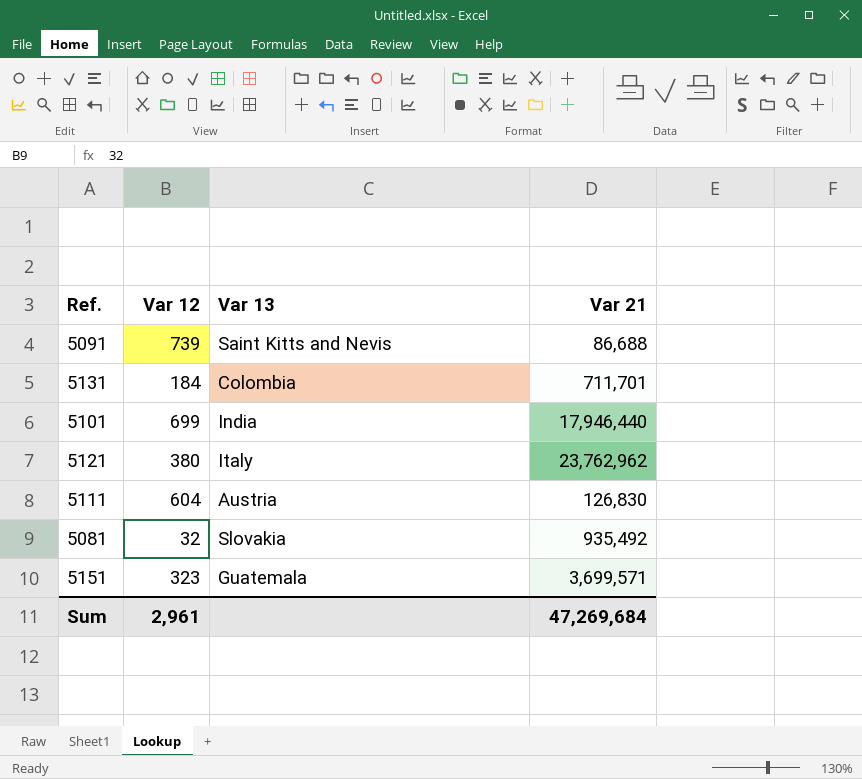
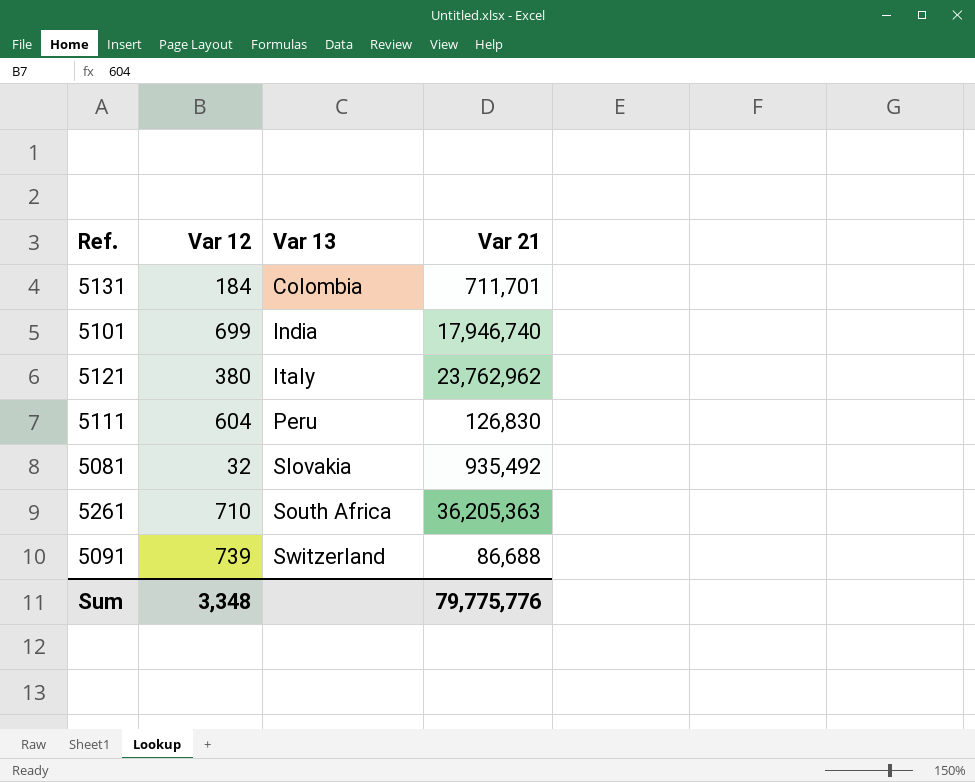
row order: none -> Var 13 ascending
row 5151: 323 | Guatemala | 3,699,571 -> none
5101 | Var 21: 17,946,440 -> 17,946,740
5111 | Var 13: Austria -> Peru
row 5261: none -> 710 | South Africa | 36,205,363
5091 | Var 13: Saint Kitts and Nevis -> Switzerland
Sum | Var 12: 2,961 -> 3,348
Sum | Var 21: 47,269,684 -> 79,775,776

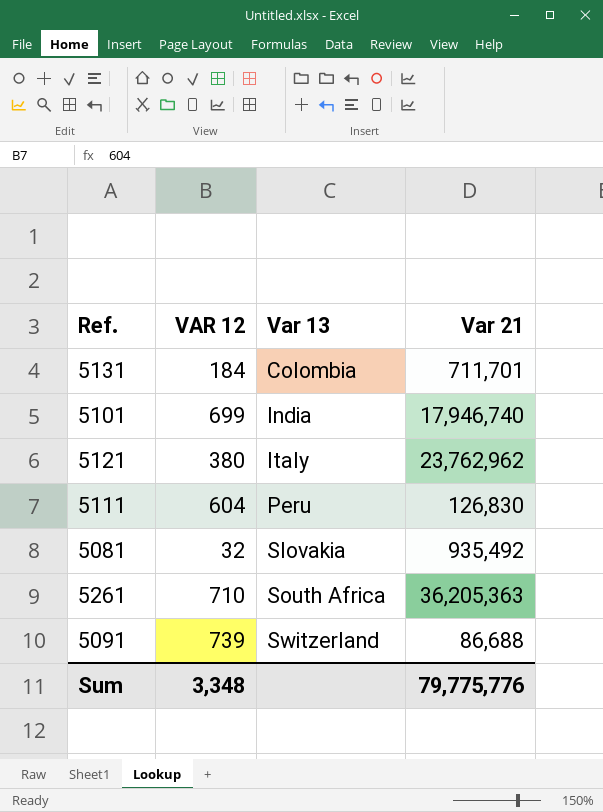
column name: Var 12 -> VAR 12

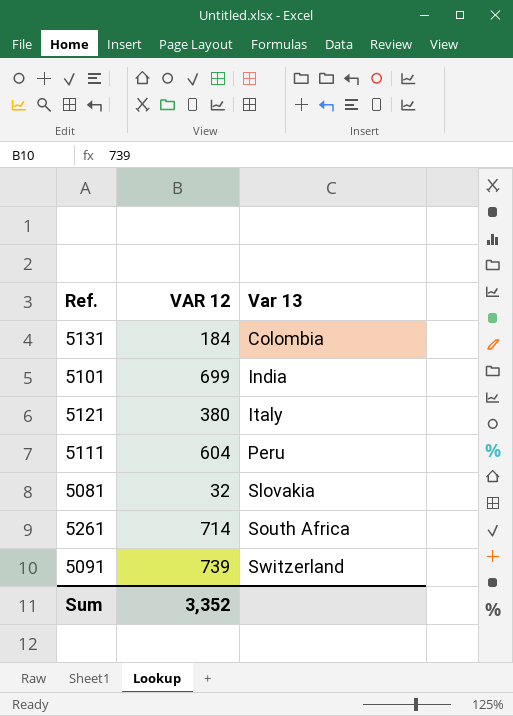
column Var 21 | position: 4 -> none
5261 | VAR 12: 710 -> 714
Sum | VAR 12: 3,348 -> 3,352

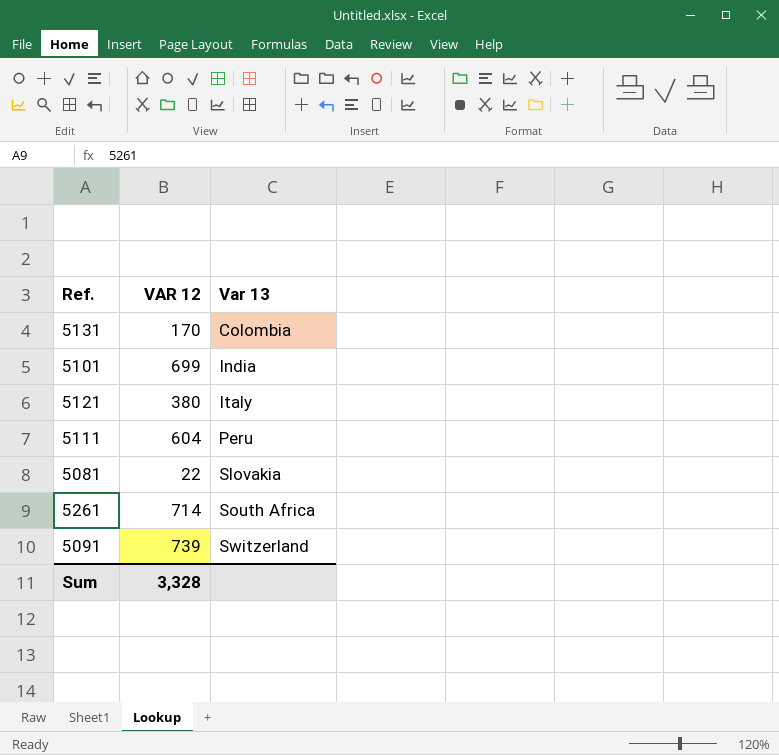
5131 | VAR 12: 184 -> 170
5081 | VAR 12: 32 -> 22
Sum | VAR 12: 3,352 -> 3,328

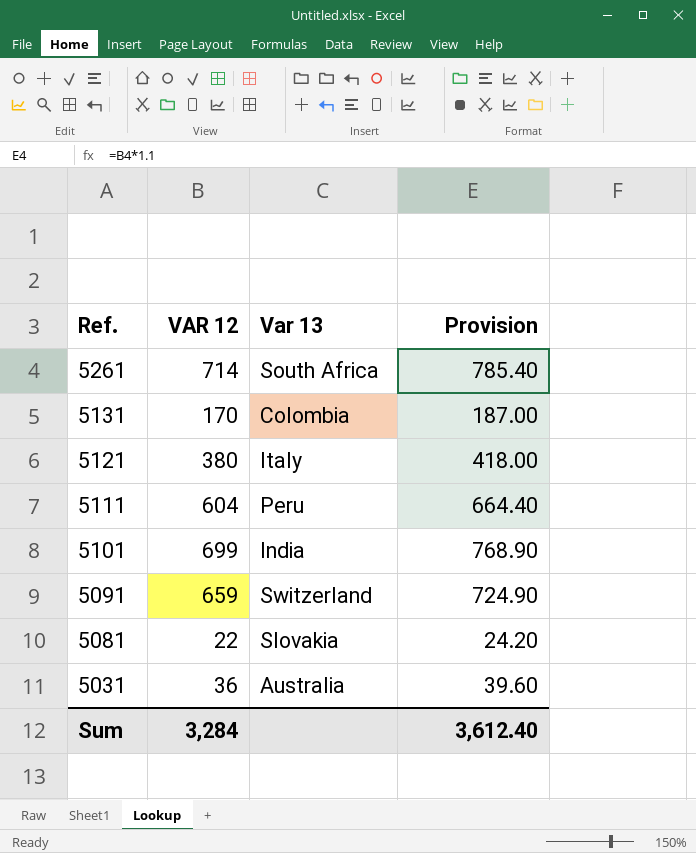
row order: Var 13 ascending -> Ref. descending
column Provision | formula: none -> [VAR 12] * 1.1
5091 | VAR 12: 739 -> 659
row 5031: none -> 36 | Australia | 39.60
Sum | VAR 12: 3,328 -> 3,284

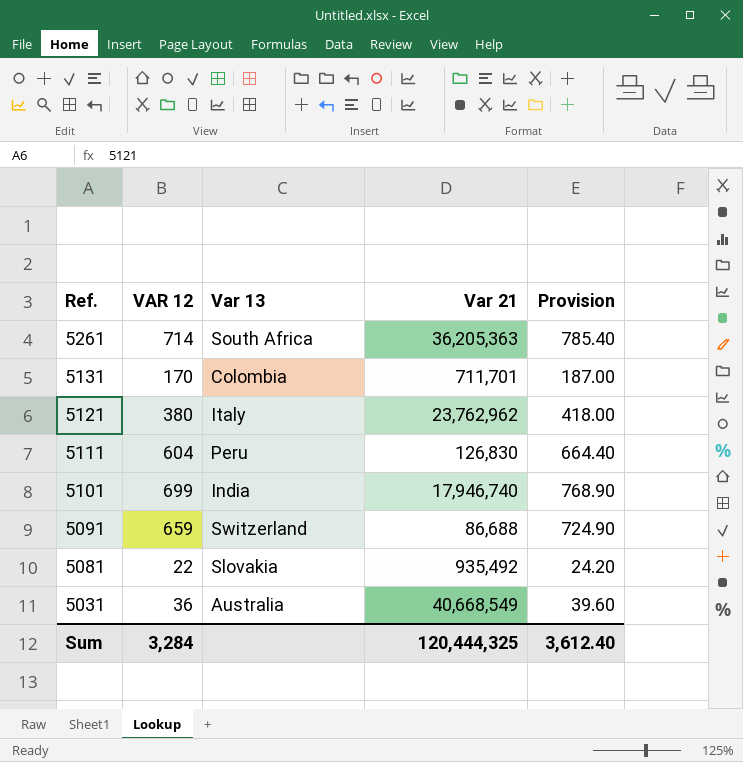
column Var 21 | position: none -> 4

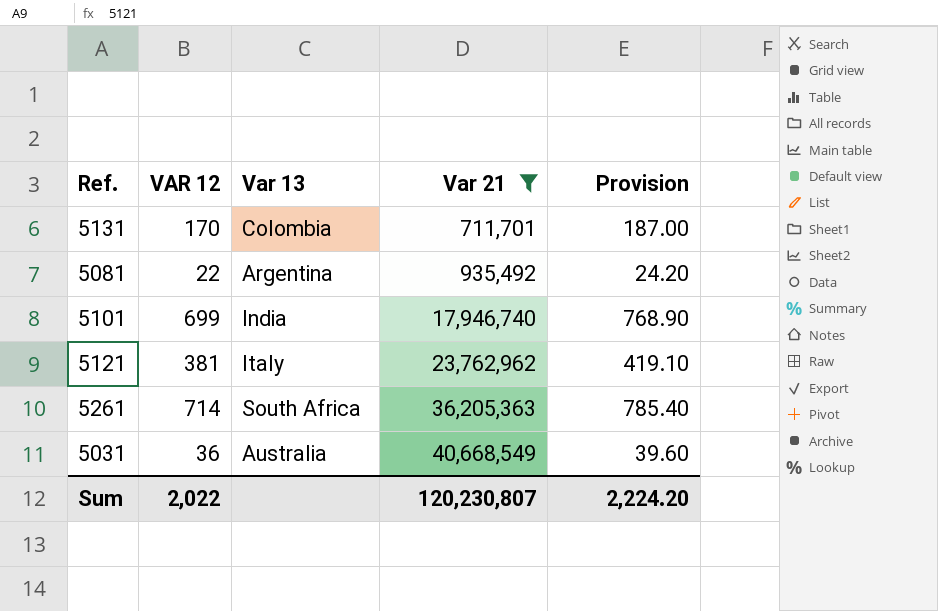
filter: none -> Var 21 >= 711,701
row order: Ref. descending -> Var 21 ascending
5081 | Var 13: Slovakia -> Argentina
5121 | VAR 12: 380 -> 381
5121 | Provision: 418.00 -> 419.10
Sum | VAR 12: 3,284 -> 2,022
Sum | Var 21: 120,444,325 -> 120,230,807
Sum | Provision: 3,612.40 -> 2,224.20

